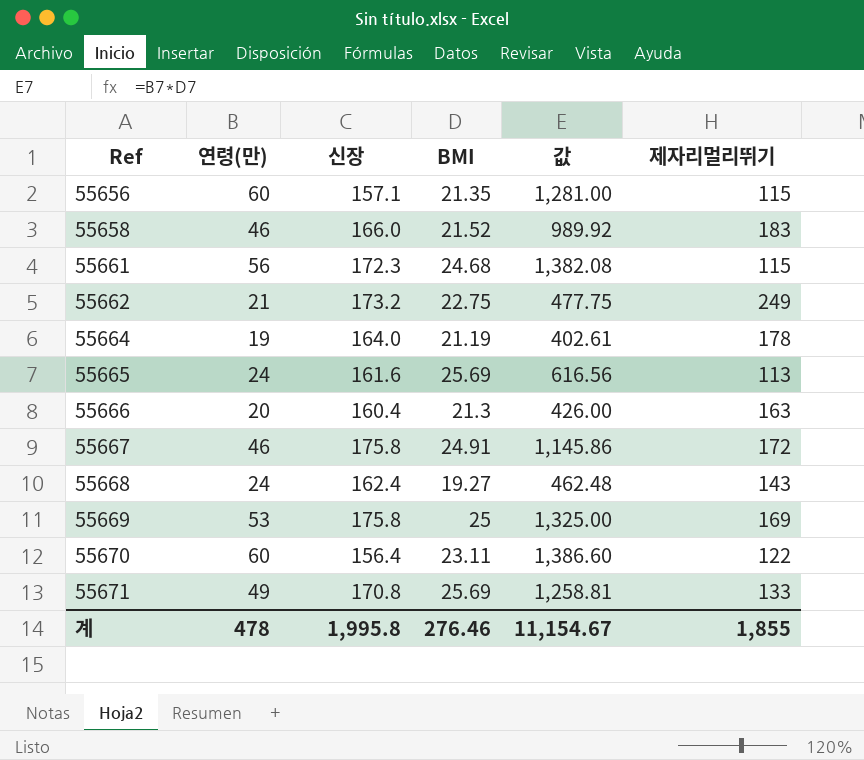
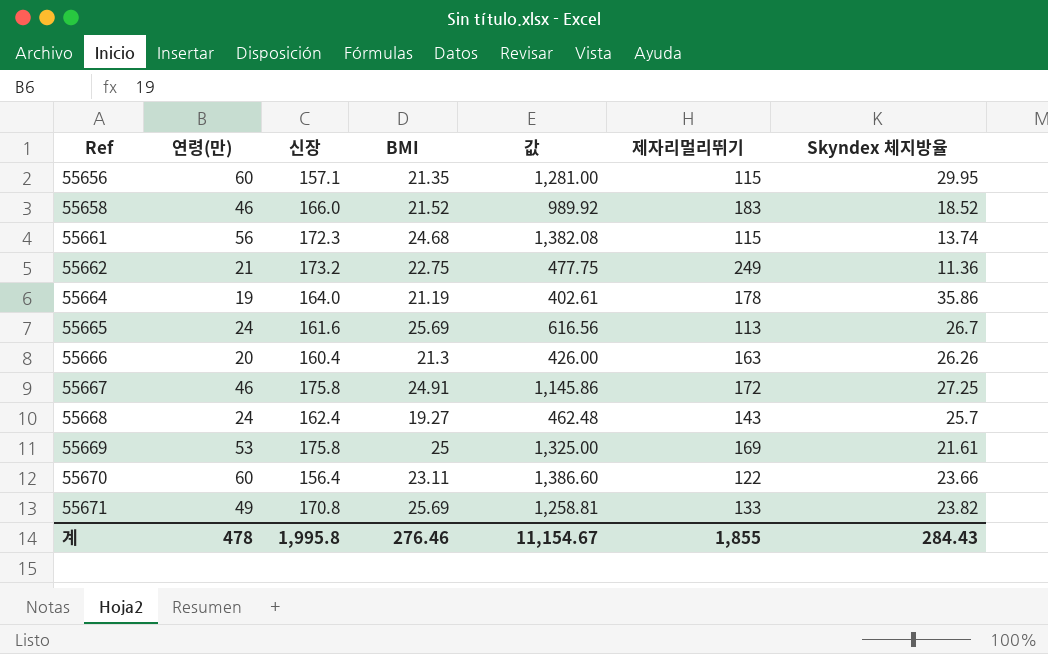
column Skyndex 체지방율 | position: none -> 7

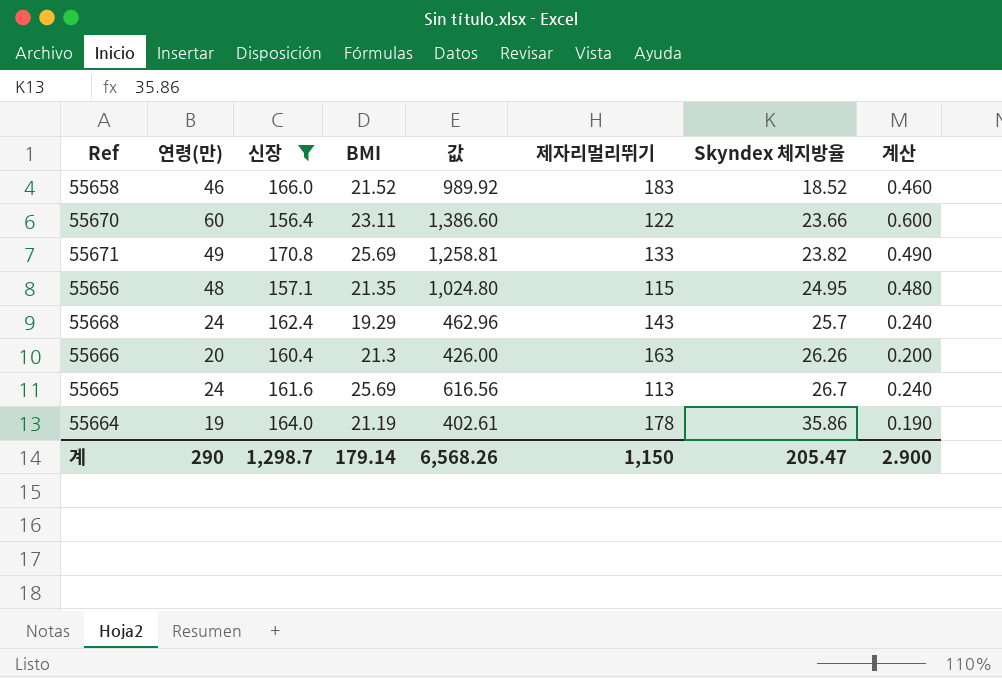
filter: none -> 신장 <= 170.8
row order: Ref ascending -> Skyndex 체지방율 ascending
column 계산 | formula: none -> [연령(만)] * 0.01
55656 | 연령(만): 60 -> 48
55656 | 값: 1,281.00 -> 1,024.80
55656 | Skyndex 체지방율: 29.95 -> 24.95
55668 | BMI: 19.27 -> 19.29
55668 | 값: 462.48 -> 462.96
계 | 연령(만): 478 -> 290
계 | 신장: 1,995.8 -> 1,298.7
계 | BMI: 276.46 -> 179.14
계 | 값: 11,154.67 -> 6,568.26
계 | 제자리멀리뛰기: 1,855 -> 1,150
계 | Skyndex 체지방율: 284.43 -> 205.47

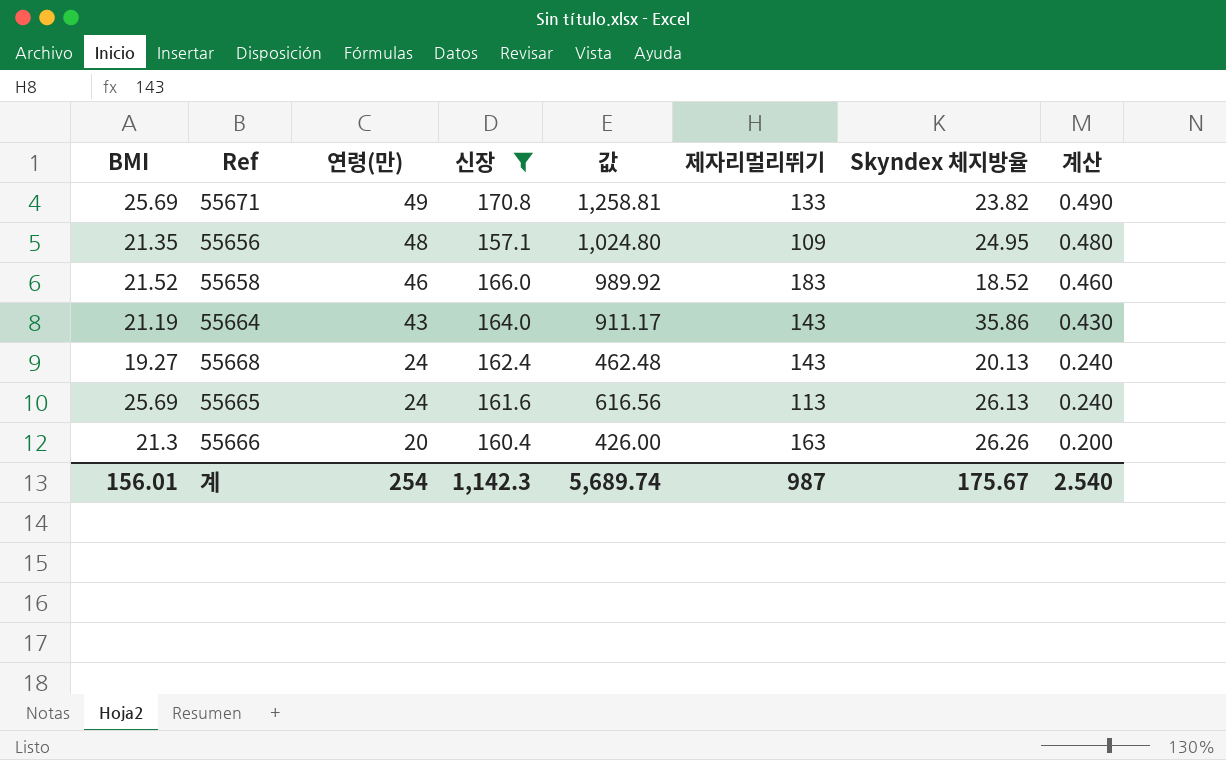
row order: Skyndex 체지방율 ascending -> 연령(만) descending
column BMI | position: 4 -> 1
row 55670: 60 | 156.4 | 23.11 | 1,386.60 | 122 | 23.66 | 0.600 -> none
55656 | 제자리멀리뛰기: 115 -> 109
55664 | 연령(만): 19 -> 43
55664 | 값: 402.61 -> 911.17
55664 | 제자리멀리뛰기: 178 -> 143
55664 | 계산: 0.190 -> 0.430
55668 | BMI: 19.29 -> 19.27
55668 | 값: 462.96 -> 462.48
55668 | Skyndex 체지방율: 25.7 -> 20.13
55665 | Skyndex 체지방율: 26.7 -> 26.13
계 | BMI: 179.14 -> 156.01
계 | 연령(만): 290 -> 254
계 | 신장: 1,298.7 -> 1,142.3
계 | 값: 6,568.26 -> 5,689.74
계 | 제자리멀리뛰기: 1,150 -> 987
계 | Skyndex 체지방율: 205.47 -> 175.67
계 | 계산: 2.900 -> 2.540

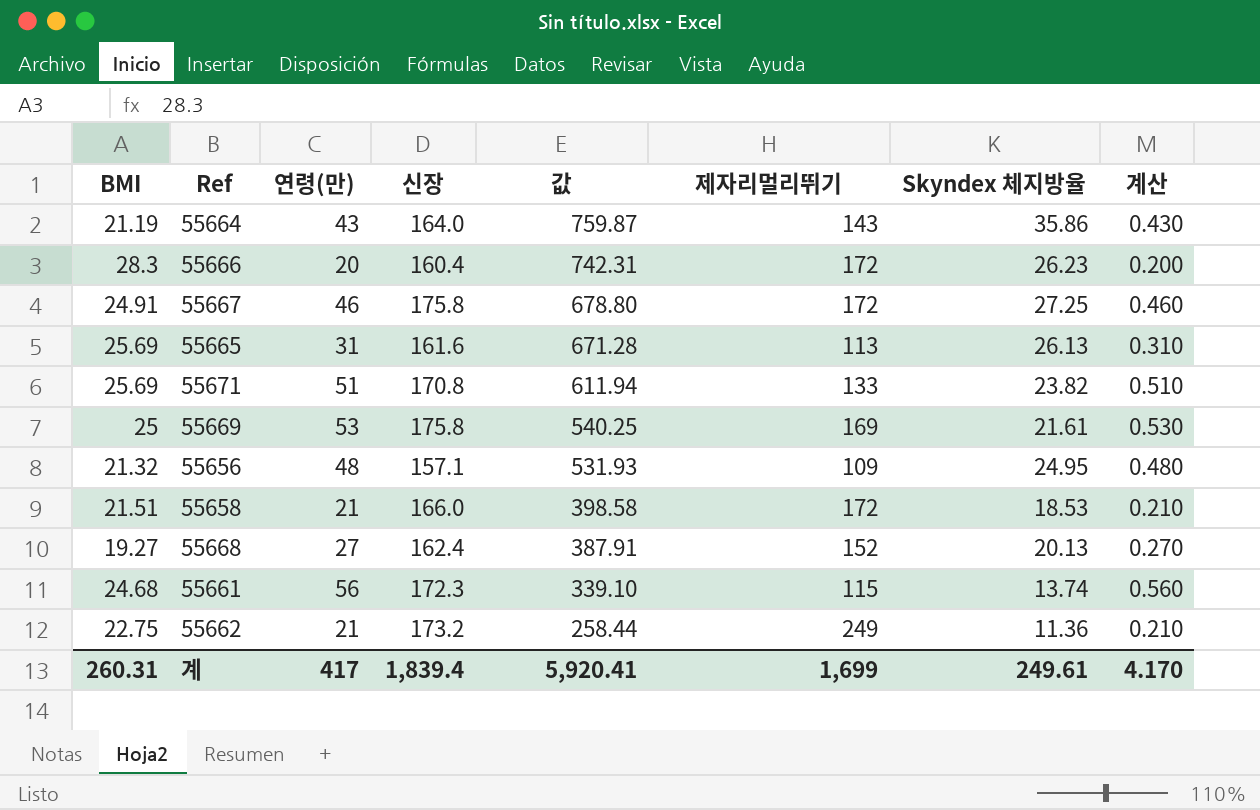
filter: 신장 <= 170.8 -> none
row order: 연령(만) descending -> 값 descending
column 값 | formula: [BMI] * [연령(만)] -> [BMI] * [Skyndex 체지방율]
55666 | BMI: 21.3 -> 28.3
55666 | 제자리멀리뛰기: 163 -> 172
55666 | Skyndex 체지방율: 26.26 -> 26.23
55665 | 연령(만): 24 -> 31
55665 | 계산: 0.240 -> 0.310
55671 | 연령(만): 49 -> 51
55671 | 계산: 0.490 -> 0.510
55656 | BMI: 21.35 -> 21.32
55658 | BMI: 21.52 -> 21.51
55658 | 연령(만): 46 -> 21
55658 | 제자리멀리뛰기: 183 -> 172
55658 | Skyndex 체지방율: 18.52 -> 18.53
55658 | 계산: 0.460 -> 0.210
55668 | 연령(만): 24 -> 27
55668 | 제자리멀리뛰기: 143 -> 152
55668 | 계산: 0.240 -> 0.270
계 | BMI: 156.01 -> 260.31
계 | 연령(만): 254 -> 417
계 | 신장: 1,142.3 -> 1,839.4
계 | 값: 5,689.74 -> 5,920.41
계 | 제자리멀리뛰기: 987 -> 1,699
계 | Skyndex 체지방율: 175.67 -> 249.61
계 | 계산: 2.540 -> 4.170

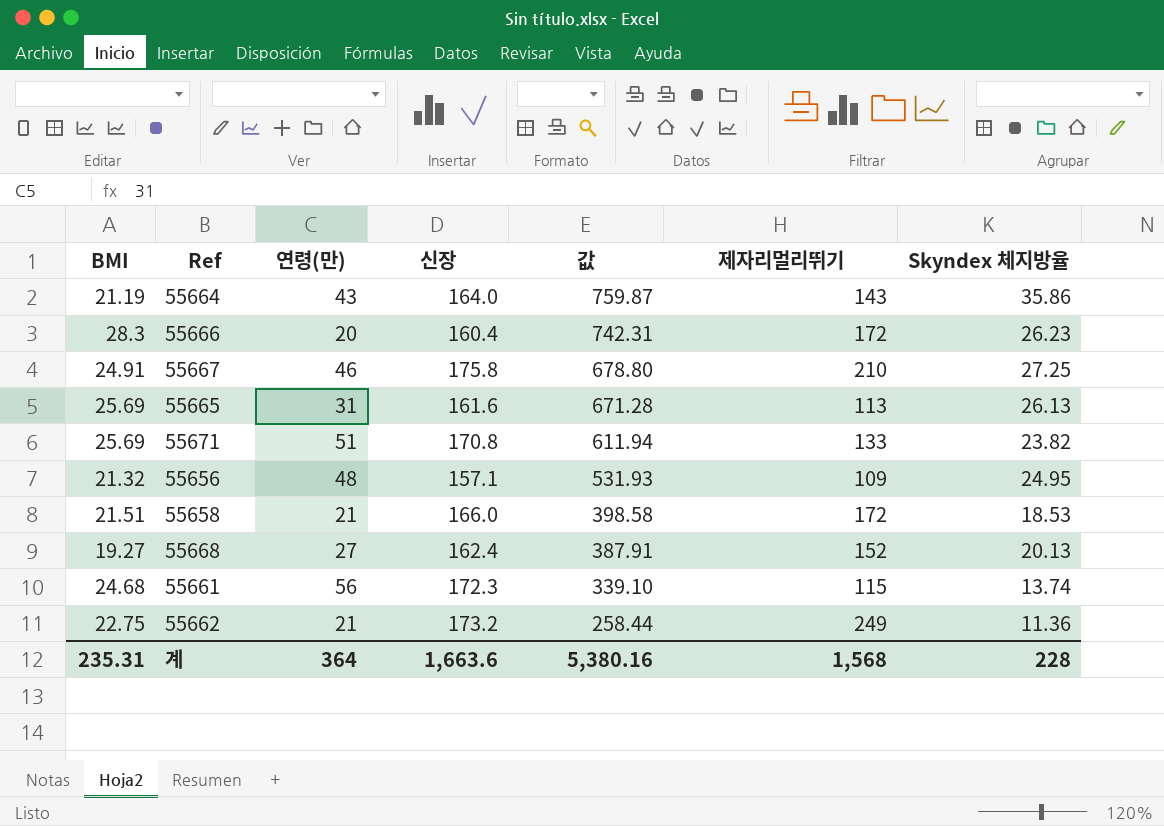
column 계산 | formula: [연령(만)] * 0.01 -> none
row 55669: 25 | 53 | 175.8 | 540.25 | 169 | 21.61 | 0.530 -> none
55667 | 제자리멀리뛰기: 172 -> 210
계 | BMI: 260.31 -> 235.31
계 | 연령(만): 417 -> 364
계 | 신장: 1,839.4 -> 1,663.6
계 | 값: 5,920.41 -> 5,380.16
계 | 제자리멀리뛰기: 1,699 -> 1,568
계 | Skyndex 체지방율: 249.61 -> 228

